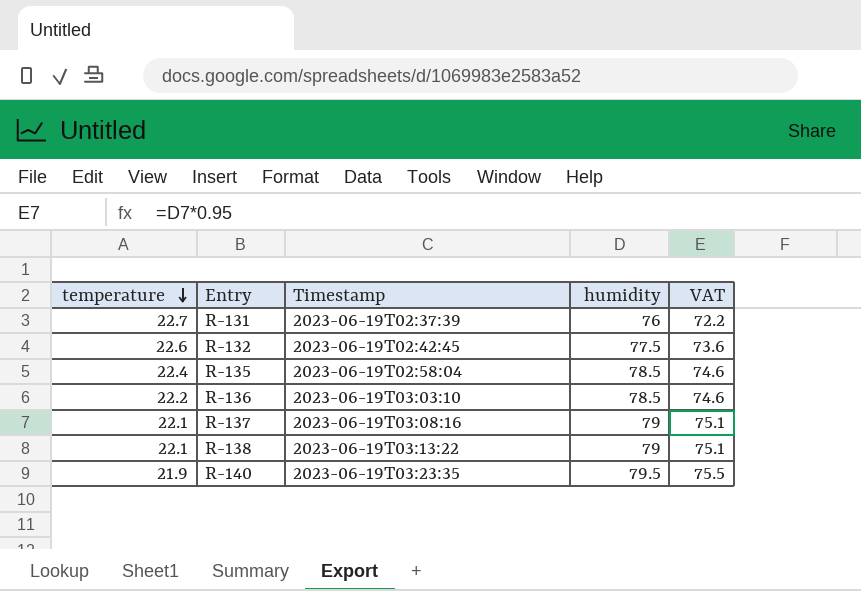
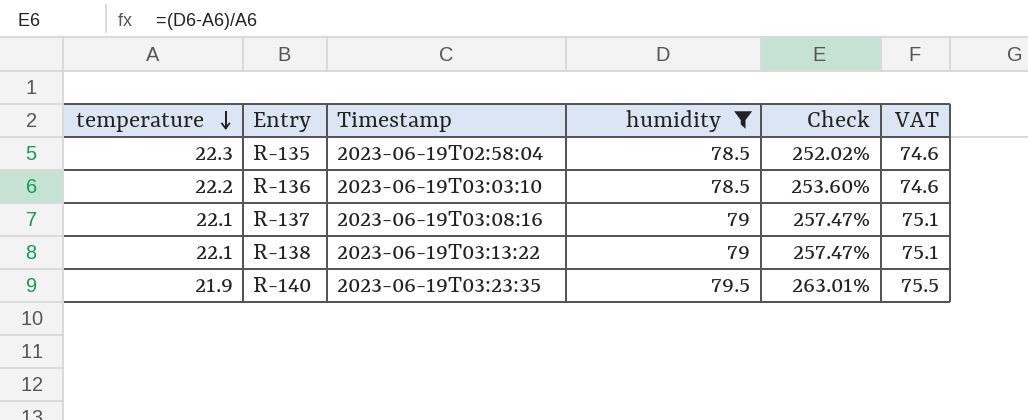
filter: none -> humidity >= 78.5
column Check | formula: none -> ([humidity] - [temperature]) / [temperature]
R-135 | temperature: 22.4 -> 22.3

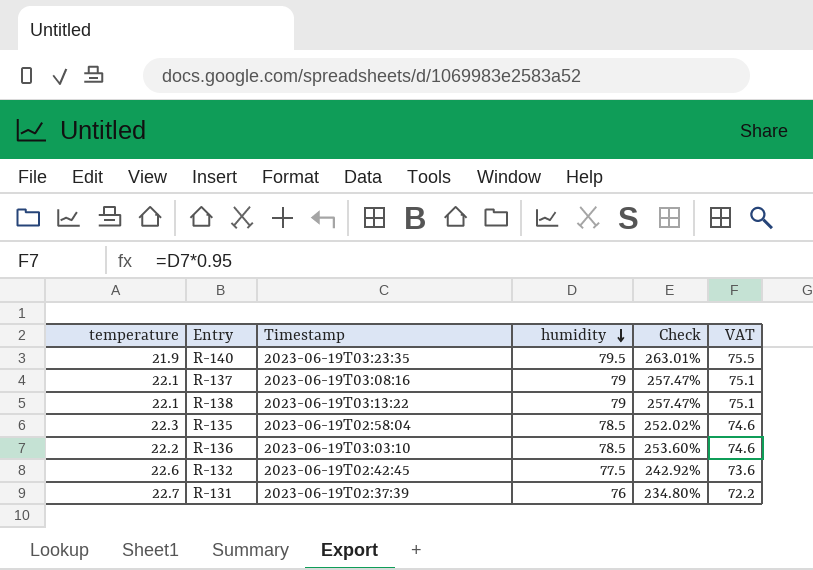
filter: humidity >= 78.5 -> none
row order: temperature descending -> humidity descending

